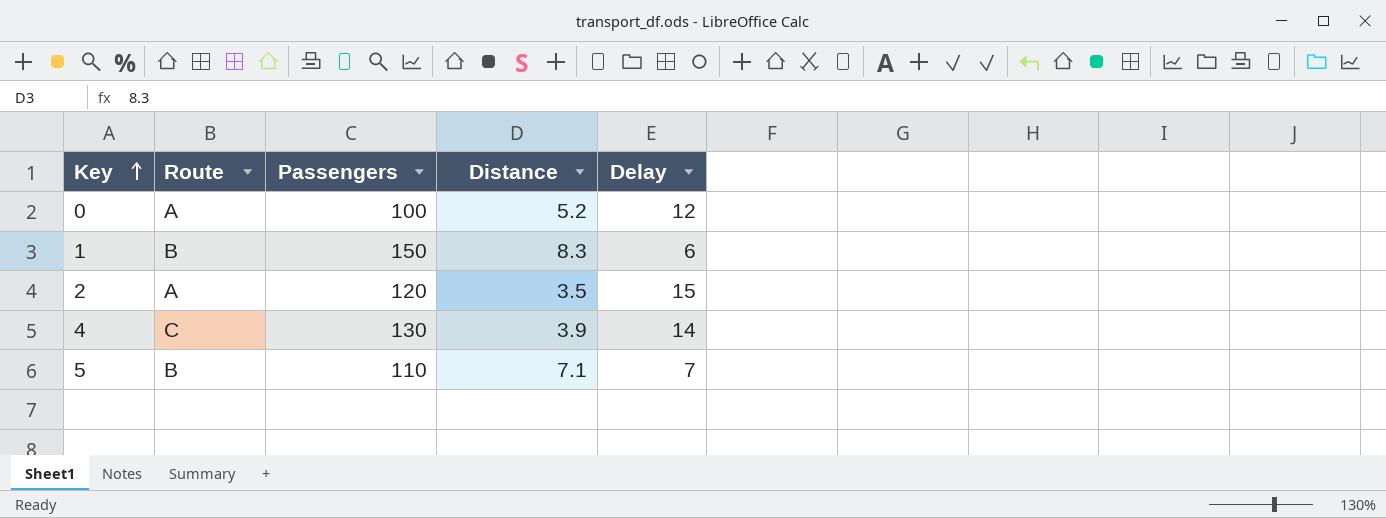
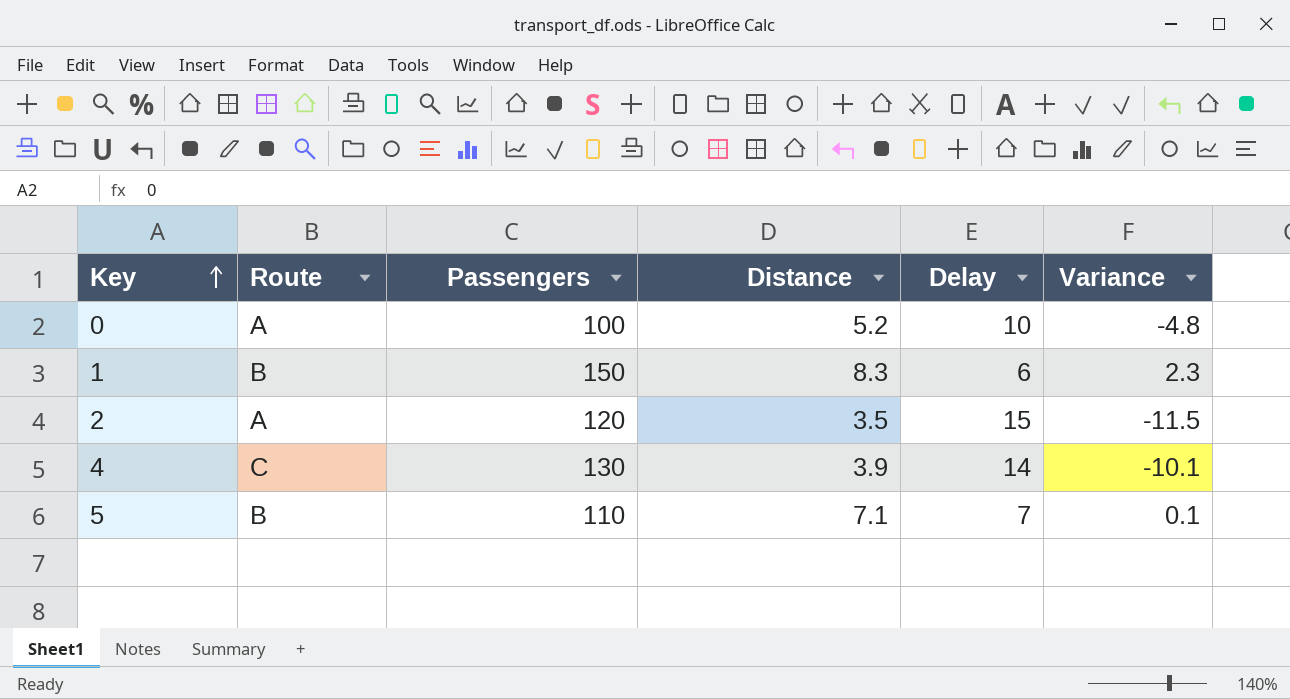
column Variance | formula: none -> [Distance] - [Delay]
0 | Delay: 12 -> 10

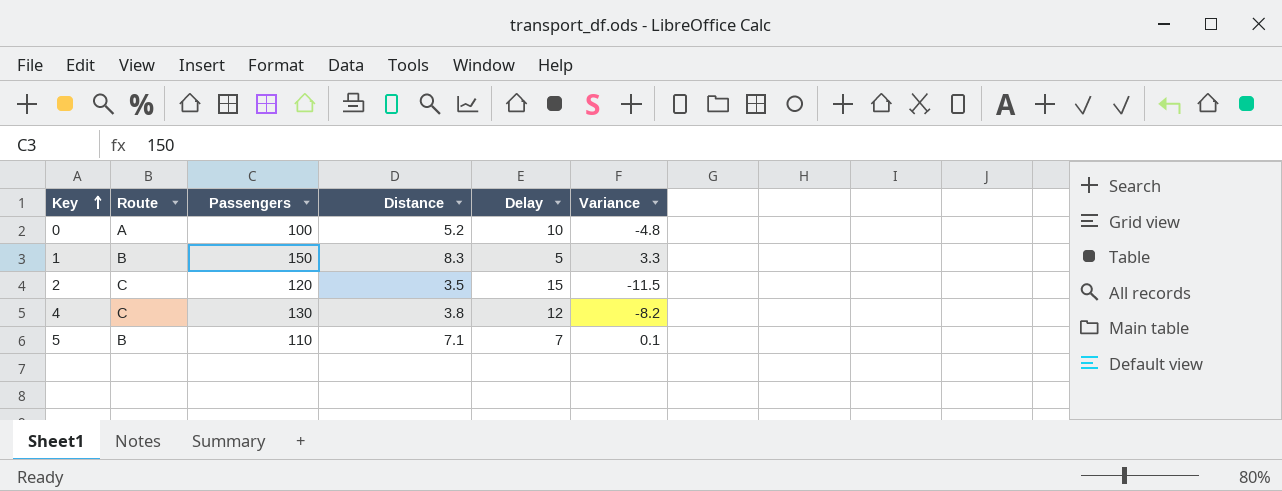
1 | Delay: 6 -> 5
1 | Variance: 2.3 -> 3.3
2 | Route: A -> C
4 | Distance: 3.9 -> 3.8
4 | Delay: 14 -> 12
4 | Variance: -10.1 -> -8.2

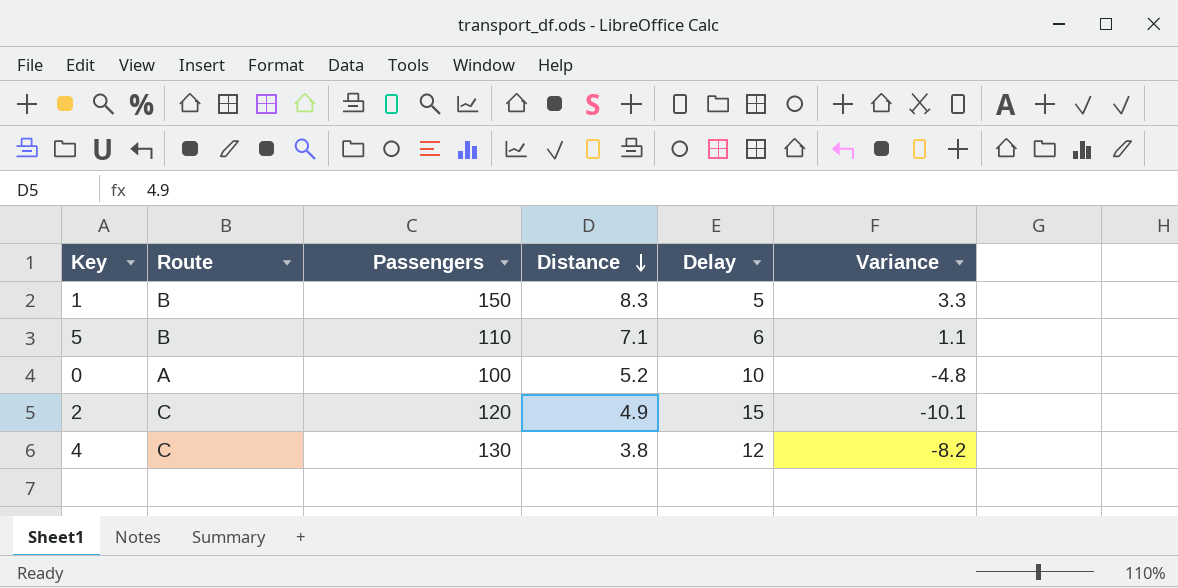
row order: Key ascending -> Distance descending
5 | Delay: 7 -> 6
5 | Variance: 0.1 -> 1.1
2 | Distance: 3.5 -> 4.9
2 | Variance: -11.5 -> -10.1

